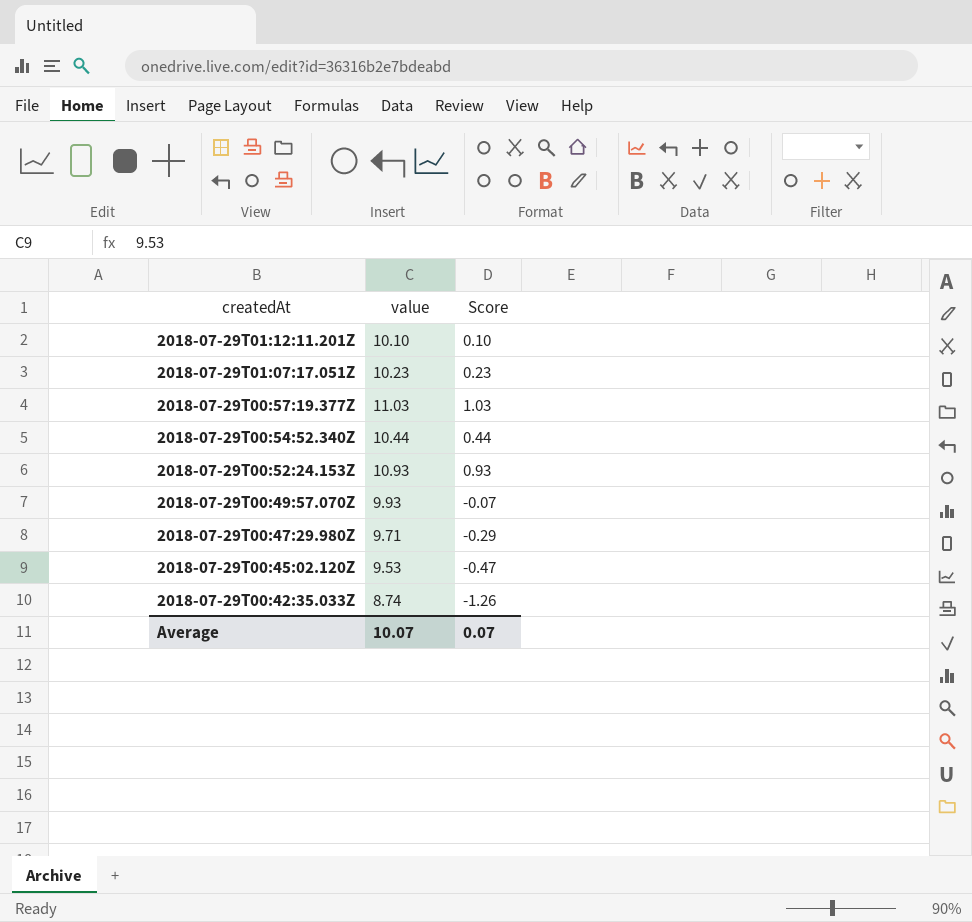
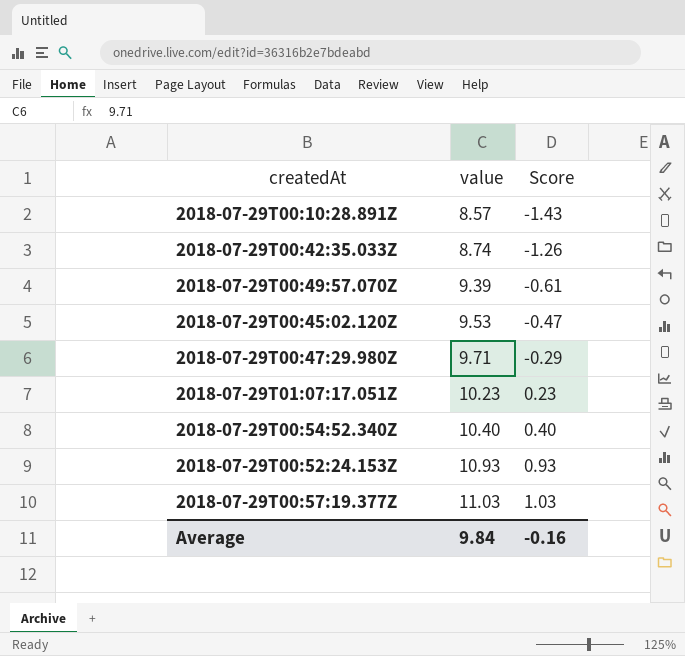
row order: createdAt descending -> value ascending
row 2018-07-29T01:12:11.201Z: 10.10 | 0.10 -> none
row 2018-07-29T00:10:28.891Z: none -> 8.57 | -1.43
2018-07-29T00:49:57.070Z | value: 9.93 -> 9.39
2018-07-29T00:49:57.070Z | Score: -0.07 -> -0.61
2018-07-29T00:54:52.340Z | value: 10.44 -> 10.40
2018-07-29T00:54:52.340Z | Score: 0.44 -> 0.40
Average | value: 10.07 -> 9.84
Average | Score: 0.07 -> -0.16

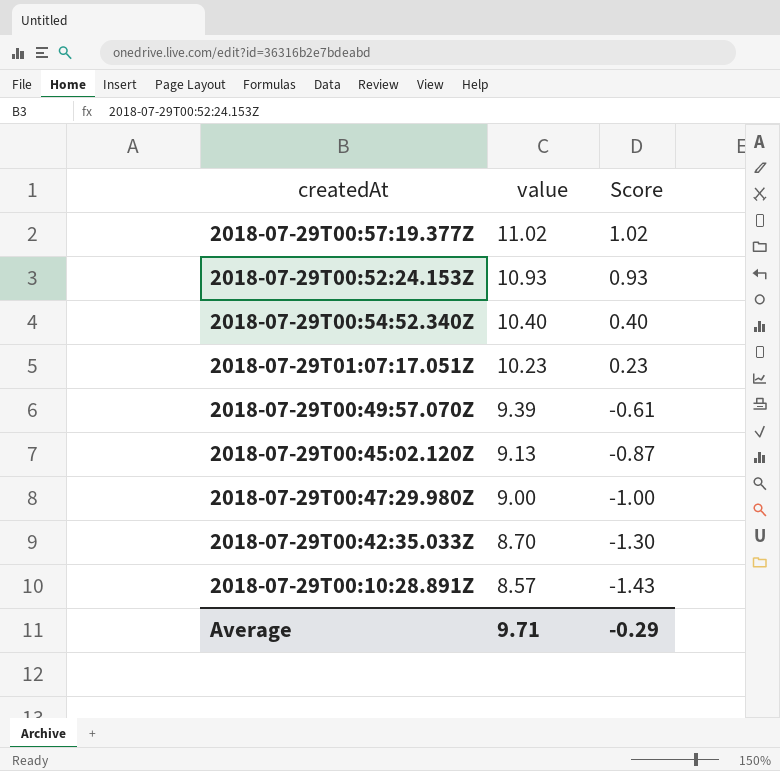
row order: value ascending -> value descending
2018-07-29T00:57:19.377Z | value: 11.03 -> 11.02
2018-07-29T00:57:19.377Z | Score: 1.03 -> 1.02
2018-07-29T00:45:02.120Z | value: 9.53 -> 9.13
2018-07-29T00:45:02.120Z | Score: -0.47 -> -0.87
2018-07-29T00:47:29.980Z | value: 9.71 -> 9.00
2018-07-29T00:47:29.980Z | Score: -0.29 -> -1.00
2018-07-29T00:42:35.033Z | value: 8.74 -> 8.70
2018-07-29T00:42:35.033Z | Score: -1.26 -> -1.30
Average | value: 9.84 -> 9.71
Average | Score: -0.16 -> -0.29

